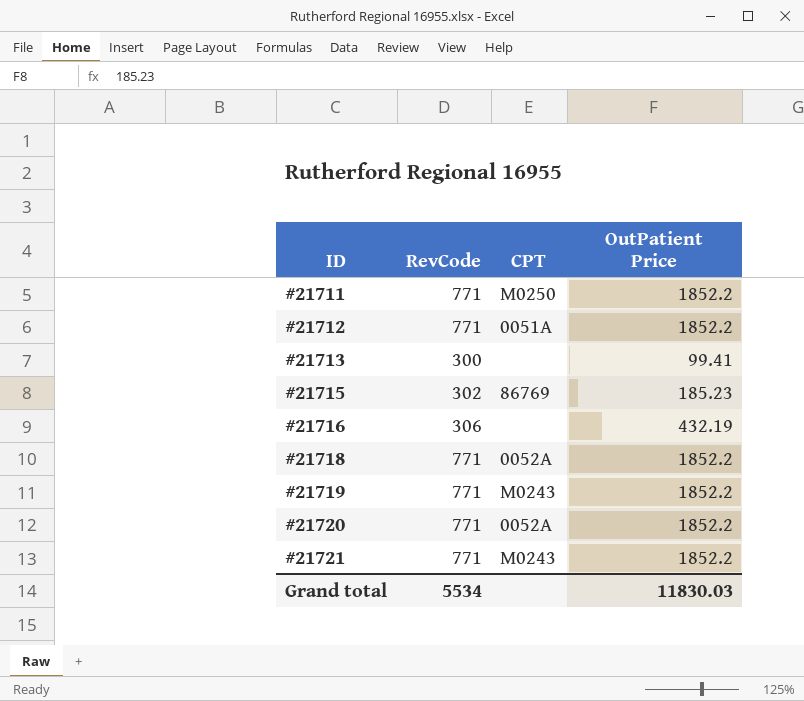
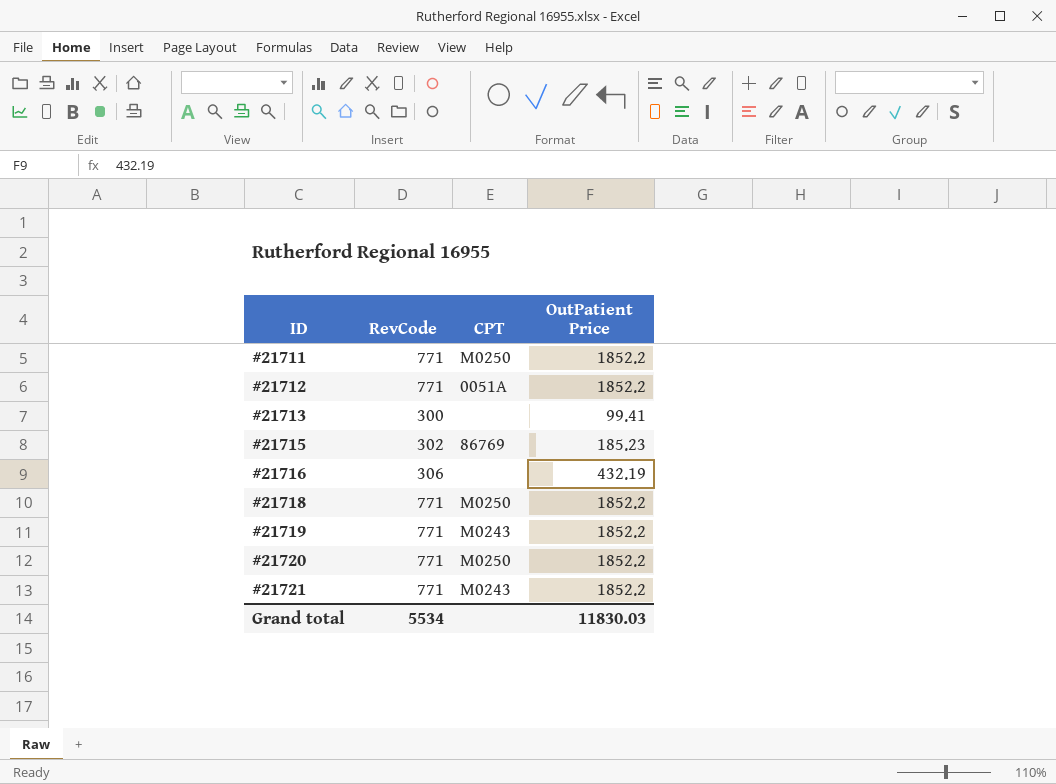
#21718 | CPT: 0052A -> M0250
#21720 | CPT: 0052A -> M0250

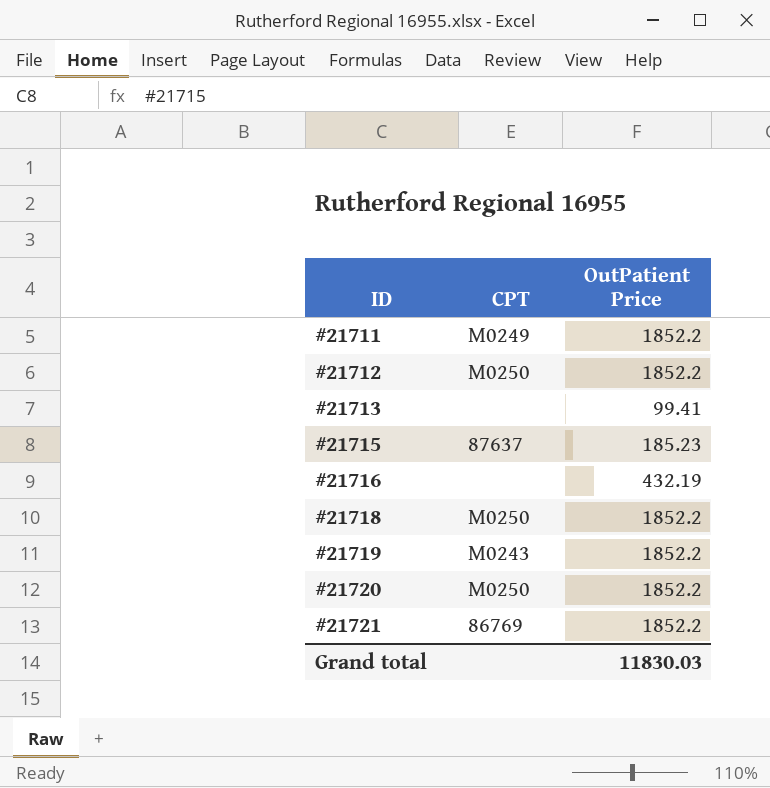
column RevCode | position: 2 -> none
#21711 | CPT: M0250 -> M0249
#21712 | CPT: 0051A -> M0250
#21715 | CPT: 86769 -> 87637
#21721 | CPT: M0243 -> 86769

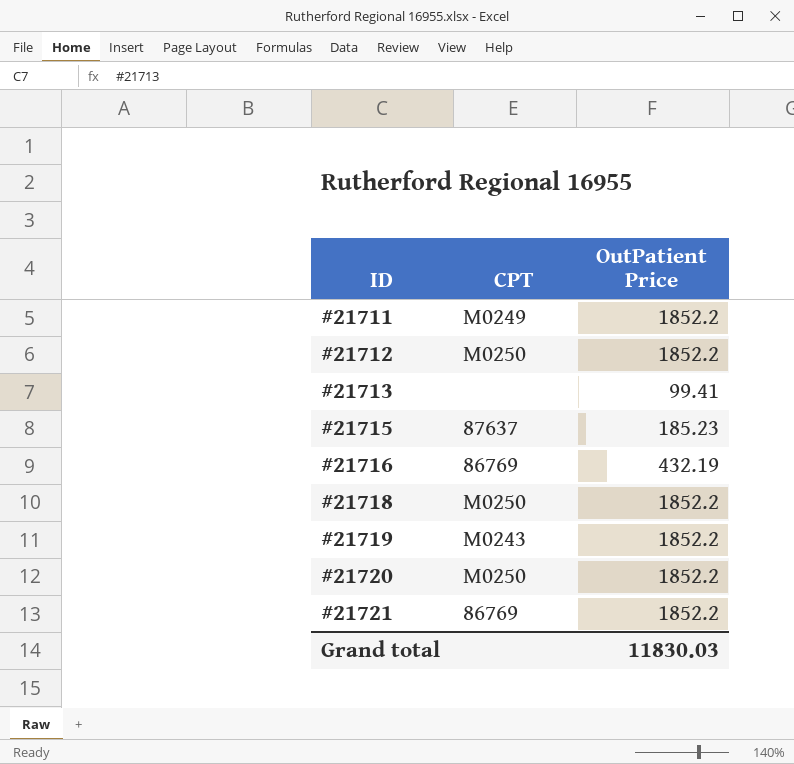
#21716 | CPT: none -> 86769

